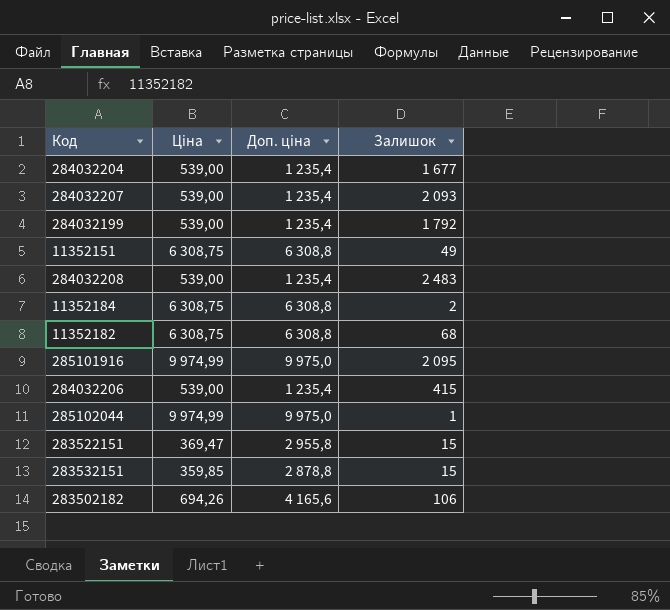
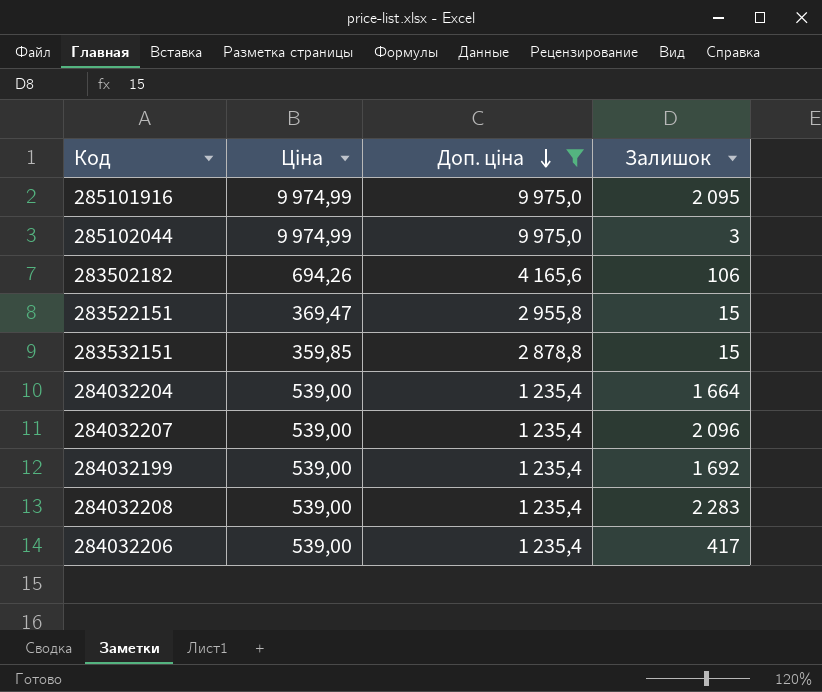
filter: none -> Доп. ціна != 6 308,8
row order: none -> Доп. ціна descending
285102044 | Залишок: 1 -> 3
284032204 | Залишок: 1 677 -> 1 664
284032207 | Залишок: 2 093 -> 2 096
284032199 | Залишок: 1 792 -> 1 692
284032208 | Залишок: 2 483 -> 2 283
284032206 | Залишок: 415 -> 417

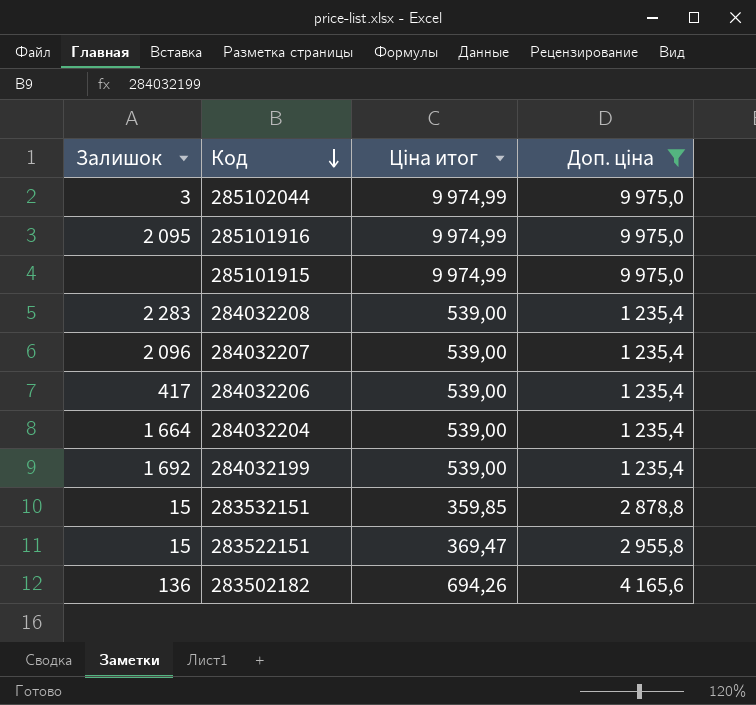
row order: Доп. ціна descending -> Код descending
column Залишок | position: 4 -> 1
column name: Ціна -> Ціна итог
row 285101915: none -> none | 9 974,99 | 9 975,0
283502182 | Залишок: 106 -> 136

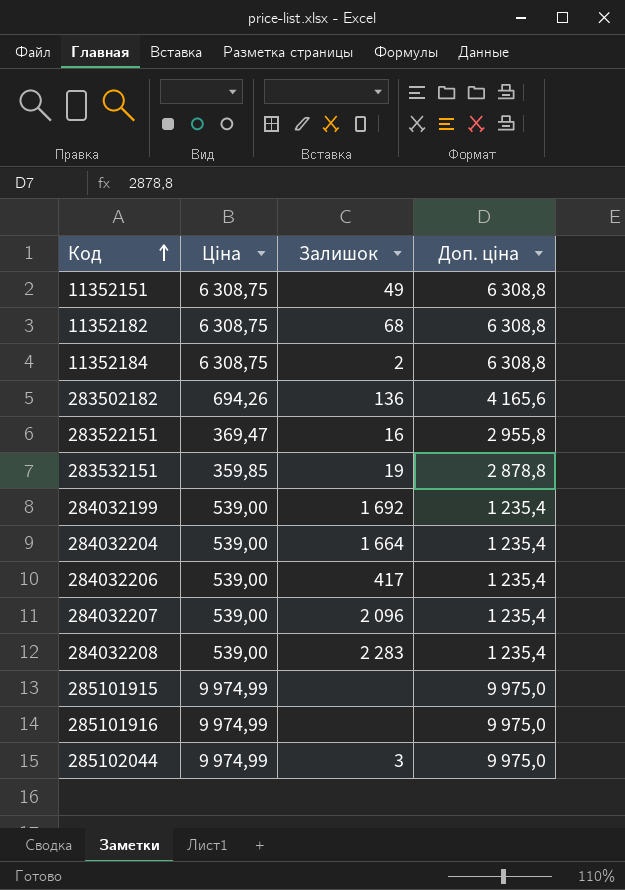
filter: Доп. ціна != 6 308,8 -> none
row order: Код descending -> Код ascending
column name: Ціна итог -> Ціна
column Залишок | position: 1 -> 3
283522151 | Залишок: 15 -> 16
283532151 | Залишок: 15 -> 19
285101916 | Залишок: 2 095 -> none

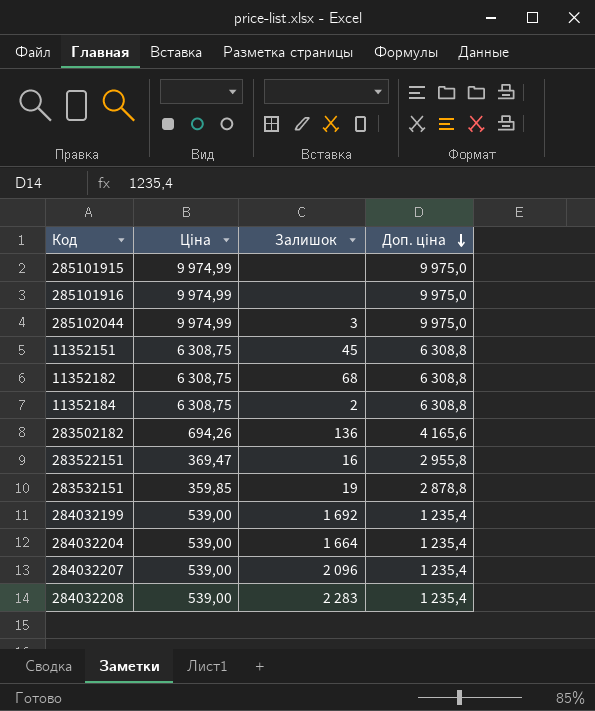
row order: Код ascending -> Доп. ціна descending
row 284032206: 539,00 | 417 | 1 235,4 -> none
11352151 | Залишок: 49 -> 45

